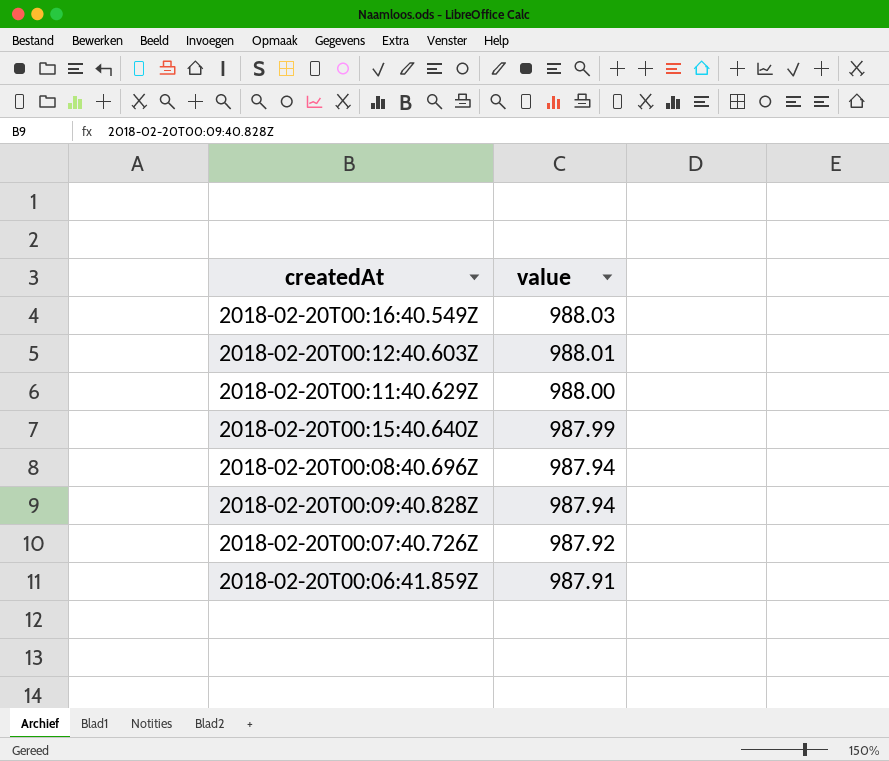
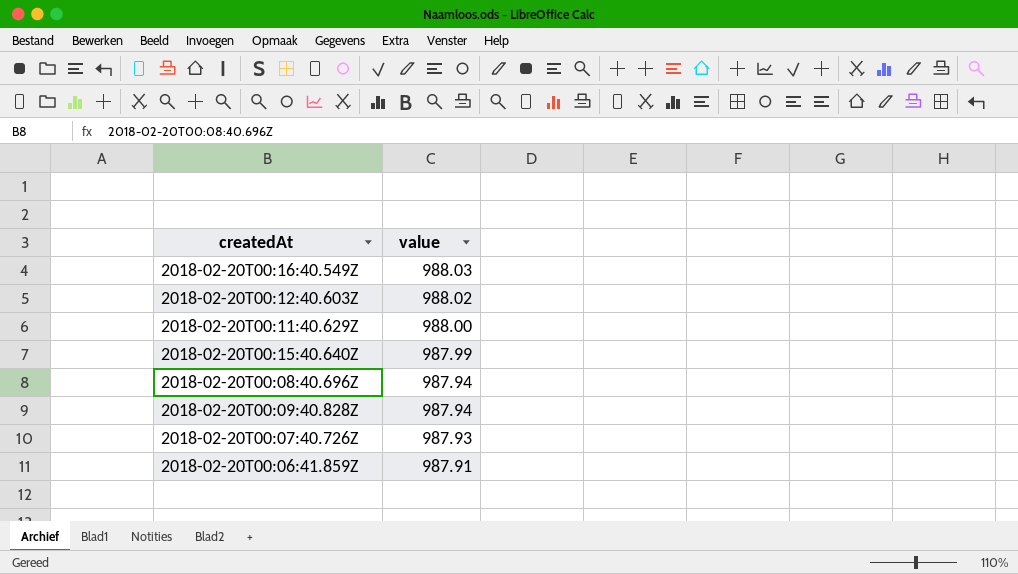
2018-02-20T00:12:40.603Z | value: 988.01 -> 988.02
2018-02-20T00:07:40.726Z | value: 987.92 -> 987.93

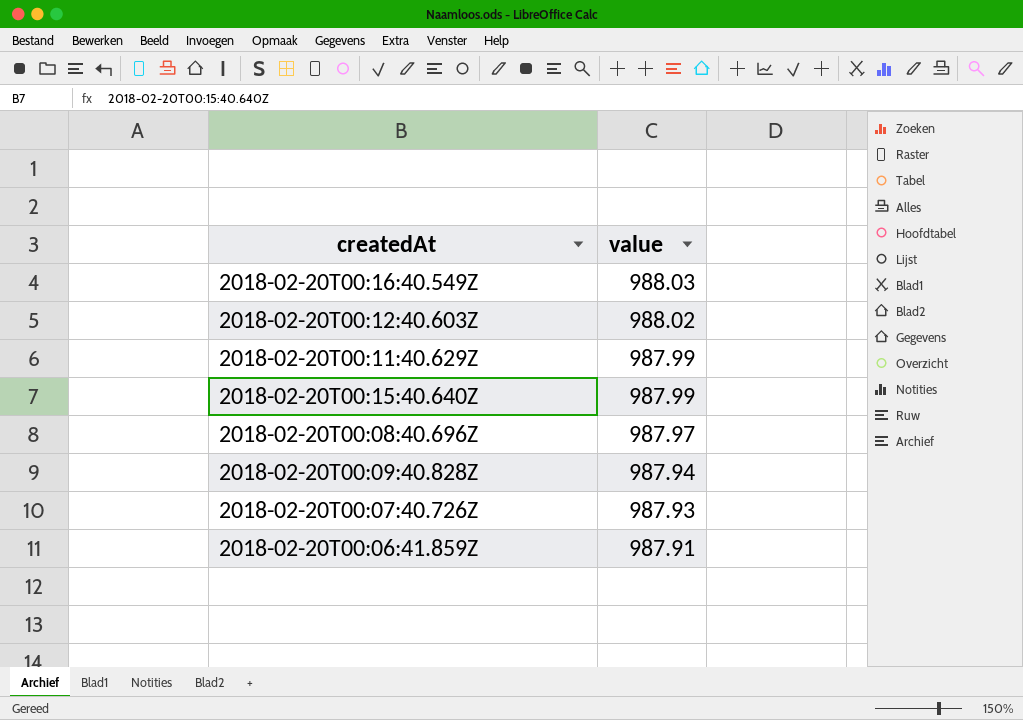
2018-02-20T00:11:40.629Z | value: 988.00 -> 987.99
2018-02-20T00:08:40.696Z | value: 987.94 -> 987.97

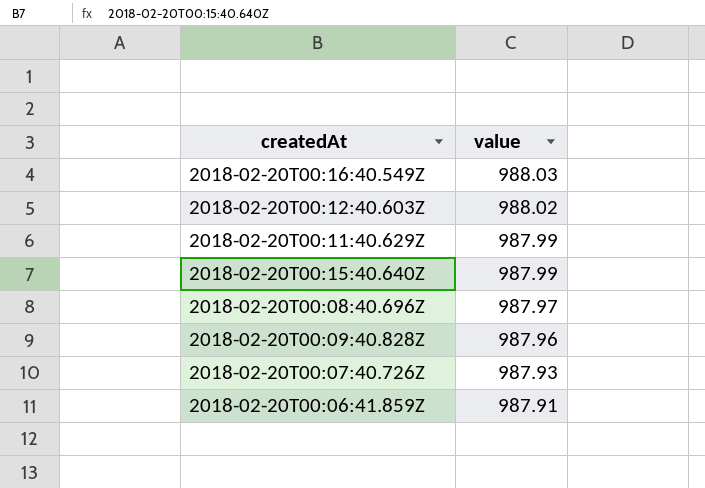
2018-02-20T00:09:40.828Z | value: 987.94 -> 987.96

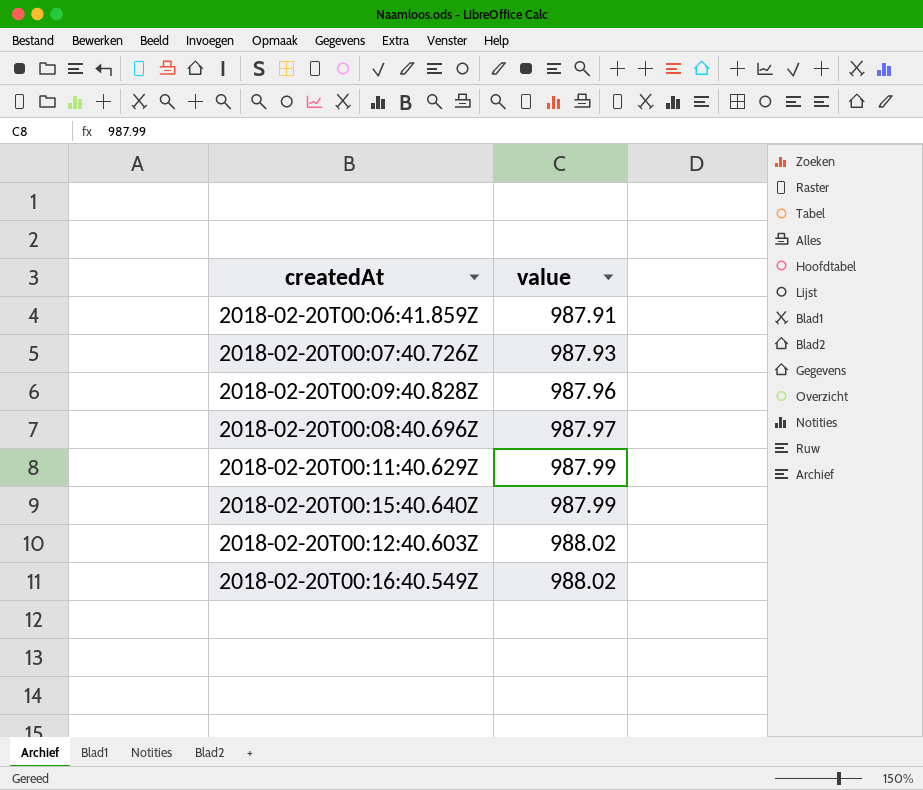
row order: value descending -> value ascending
2018-02-20T00:16:40.549Z | value: 988.03 -> 988.02

